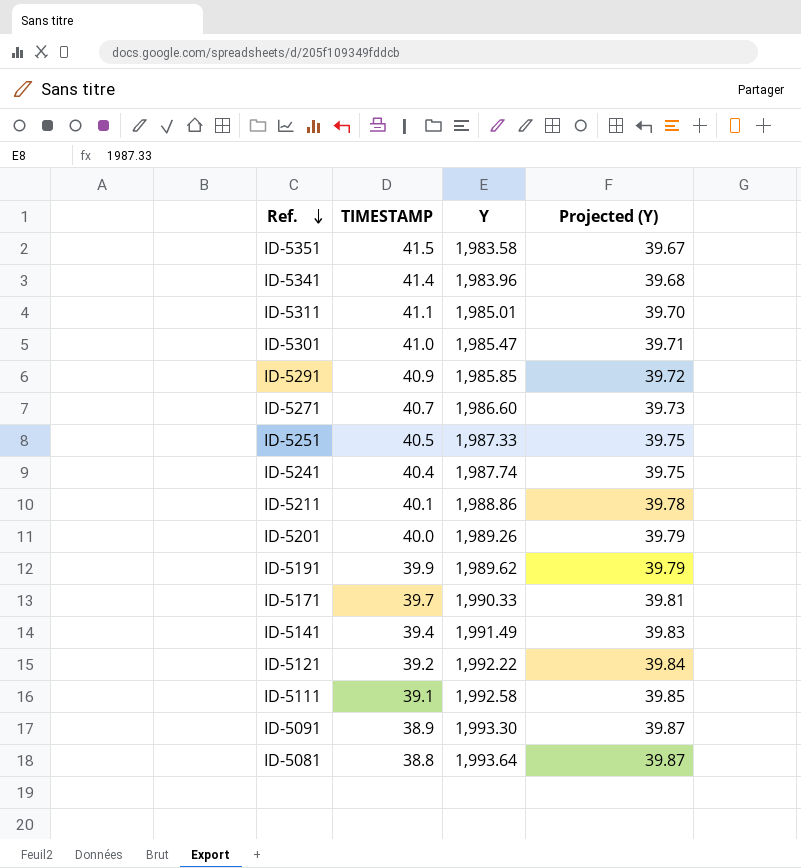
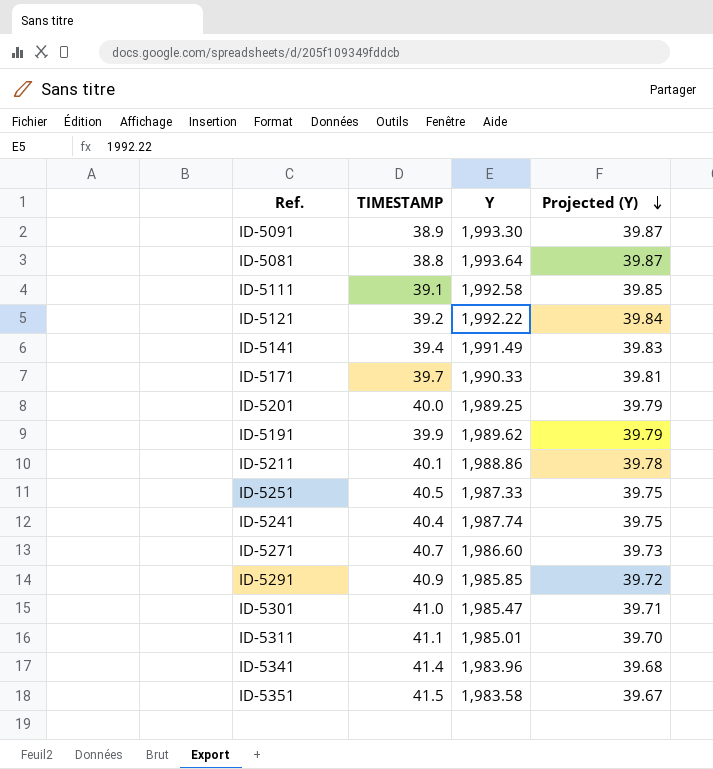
row order: Ref. descending -> Projected (Y) descending
ID-5201 | Y: 1,989.26 -> 1,989.25

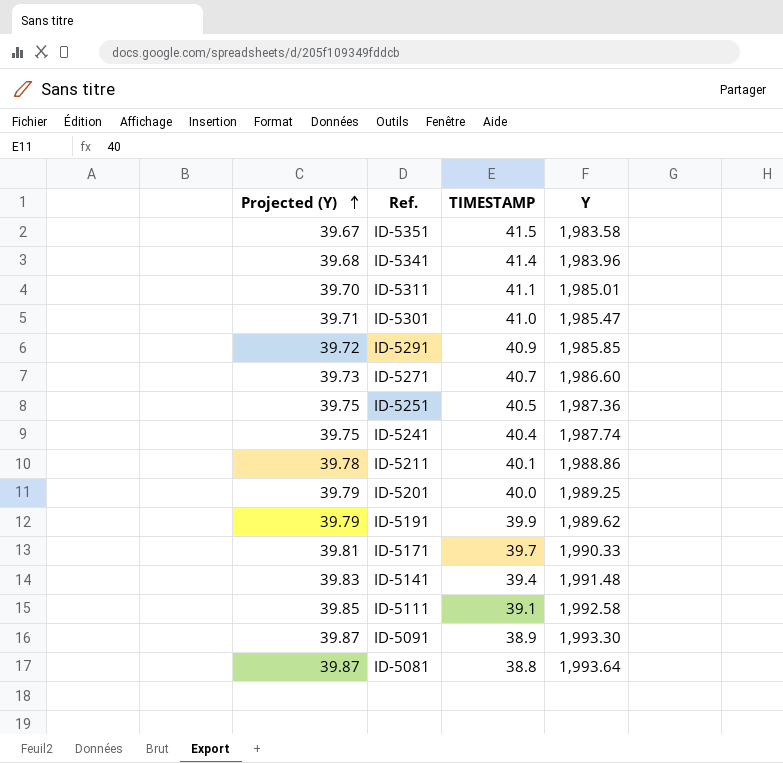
row order: Projected (Y) descending -> Projected (Y) ascending
column Projected (Y) | position: 4 -> 1
row ID-5121: 39.2 | 1,992.22 | 39.84 -> none
ID-5251 | Y: 1,987.33 -> 1,987.36
ID-5141 | Y: 1,991.49 -> 1,991.48

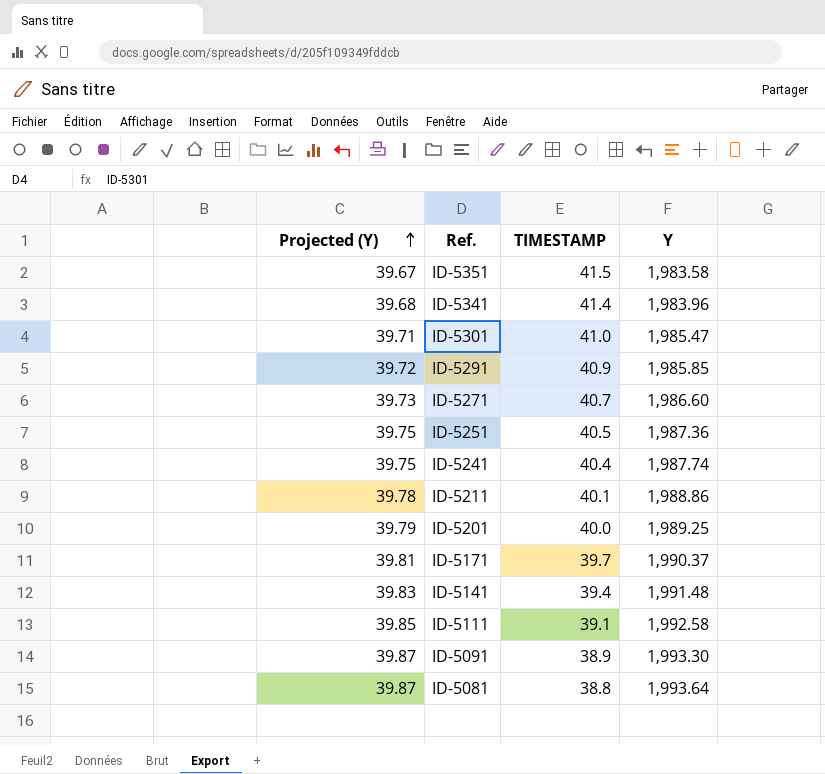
row ID-5311: 39.70 | 41.1 | 1,985.01 -> none
row ID-5191: 39.79 | 39.9 | 1,989.62 -> none
ID-5171 | Y: 1,990.33 -> 1,990.37

